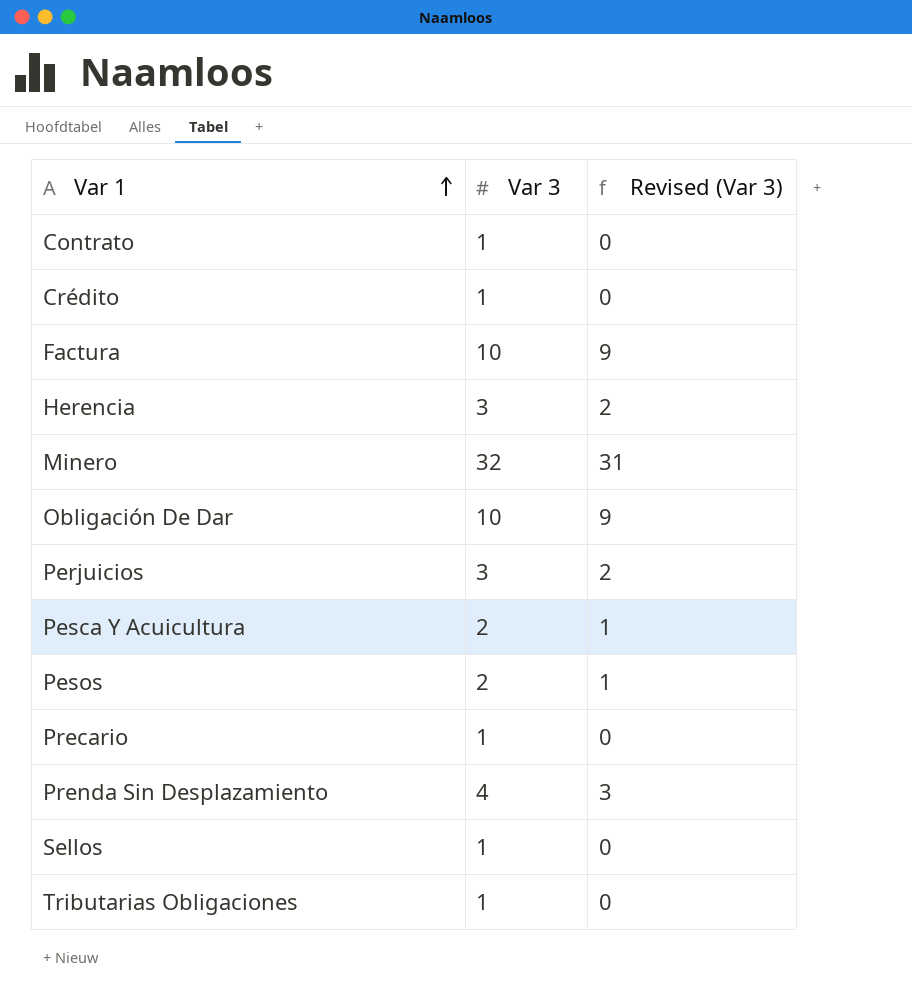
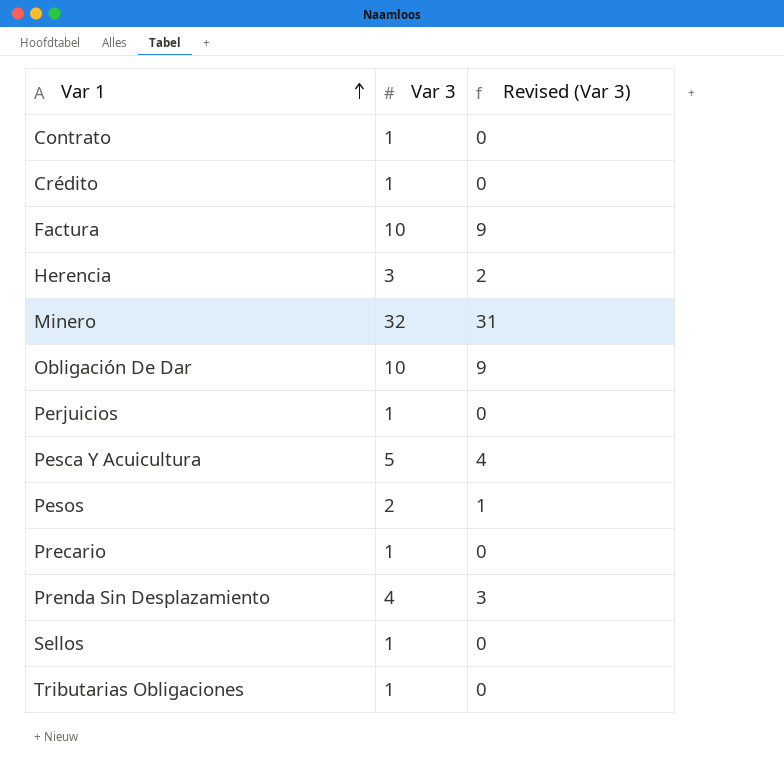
Perjuicios | Var 3: 3 -> 1
Perjuicios | Revised (Var 3): 2 -> 0
Pesca Y Acuicultura | Var 3: 2 -> 5
Pesca Y Acuicultura | Revised (Var 3): 1 -> 4

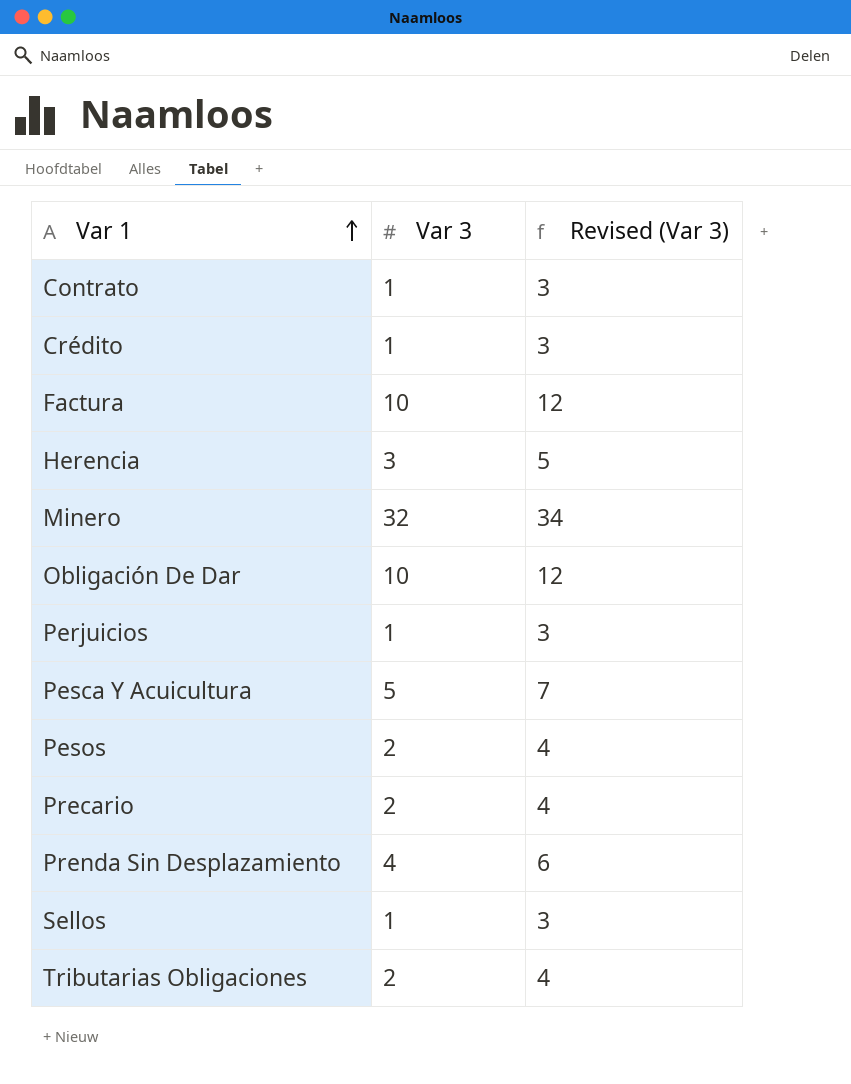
column Revised (Var 3) | formula: [Var 3] - 1 -> [Var 3] + 2
Precario | Var 3: 1 -> 2
Tributarias Obligaciones | Var 3: 1 -> 2

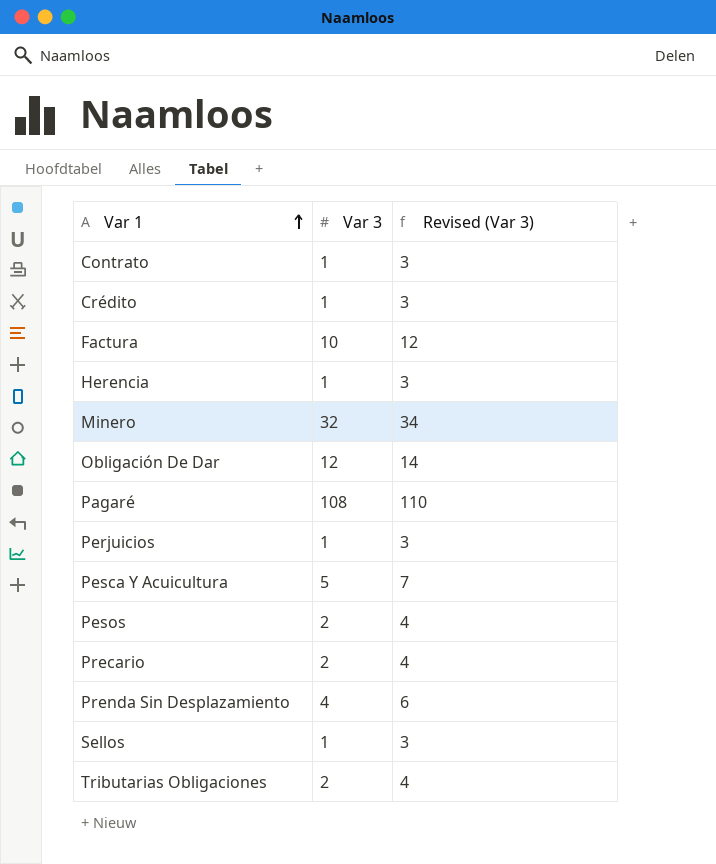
Herencia | Var 3: 3 -> 1
Herencia | Revised (Var 3): 5 -> 3
Obligación De Dar | Var 3: 10 -> 12
Obligación De Dar | Revised (Var 3): 12 -> 14
row Pagaré: none -> 108 | 110

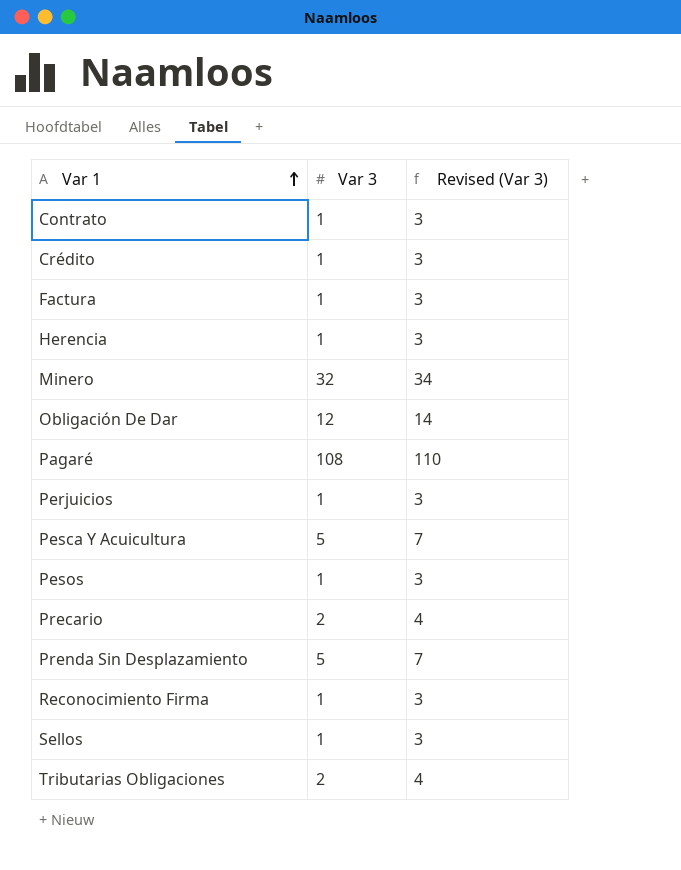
Factura | Var 3: 10 -> 1
Factura | Revised (Var 3): 12 -> 3
Pesos | Var 3: 2 -> 1
Pesos | Revised (Var 3): 4 -> 3
Prenda Sin Desplazamiento | Var 3: 4 -> 5
Prenda Sin Desplazamiento | Revised (Var 3): 6 -> 7
row Reconocimiento Firma: none -> 1 | 3

